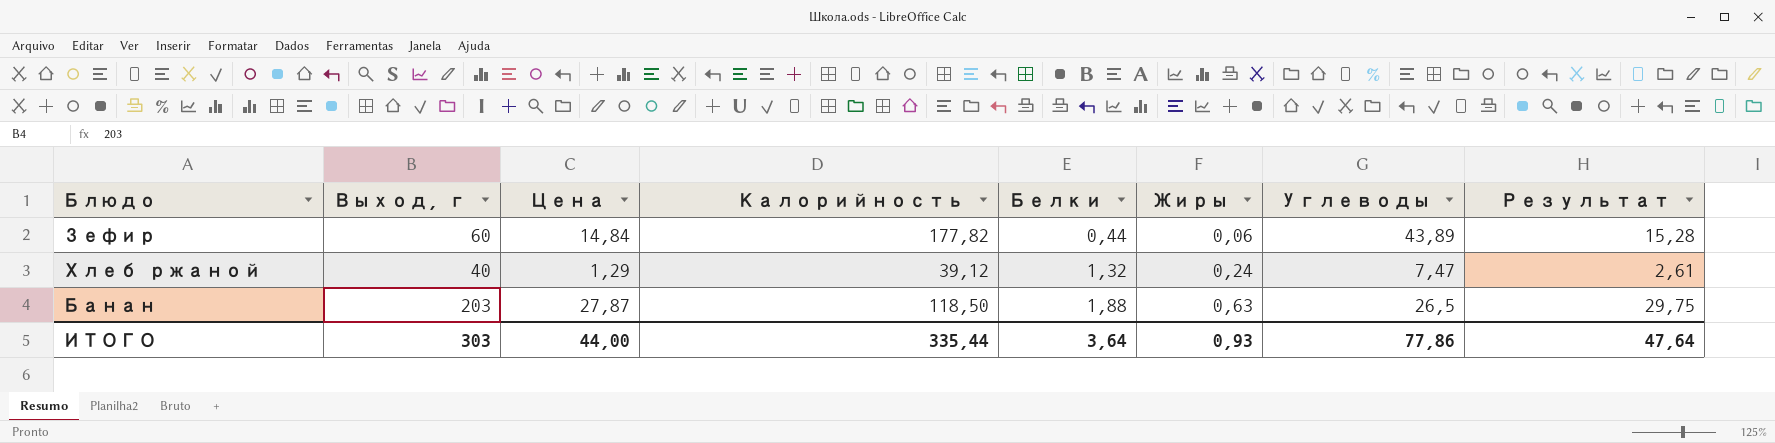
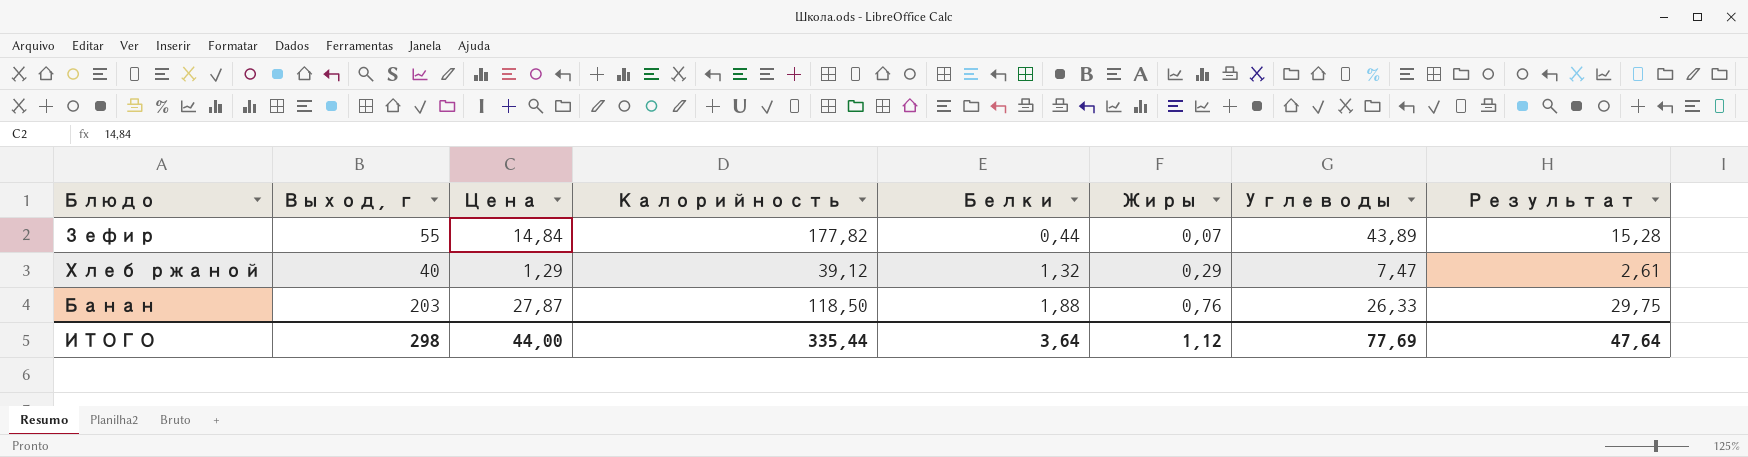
Зефир | Выход, г: 60 -> 55
Зефир | Жиры: 0,06 -> 0,07
Хлеб ржаной | Жиры: 0,24 -> 0,29
Банан | Жиры: 0,63 -> 0,76
Банан | Углеводы: 26,5 -> 26,33
ИТОГО | Выход, г: 303 -> 298
ИТОГО | Жиры: 0,93 -> 1,12
ИТОГО | Углеводы: 77,86 -> 77,69

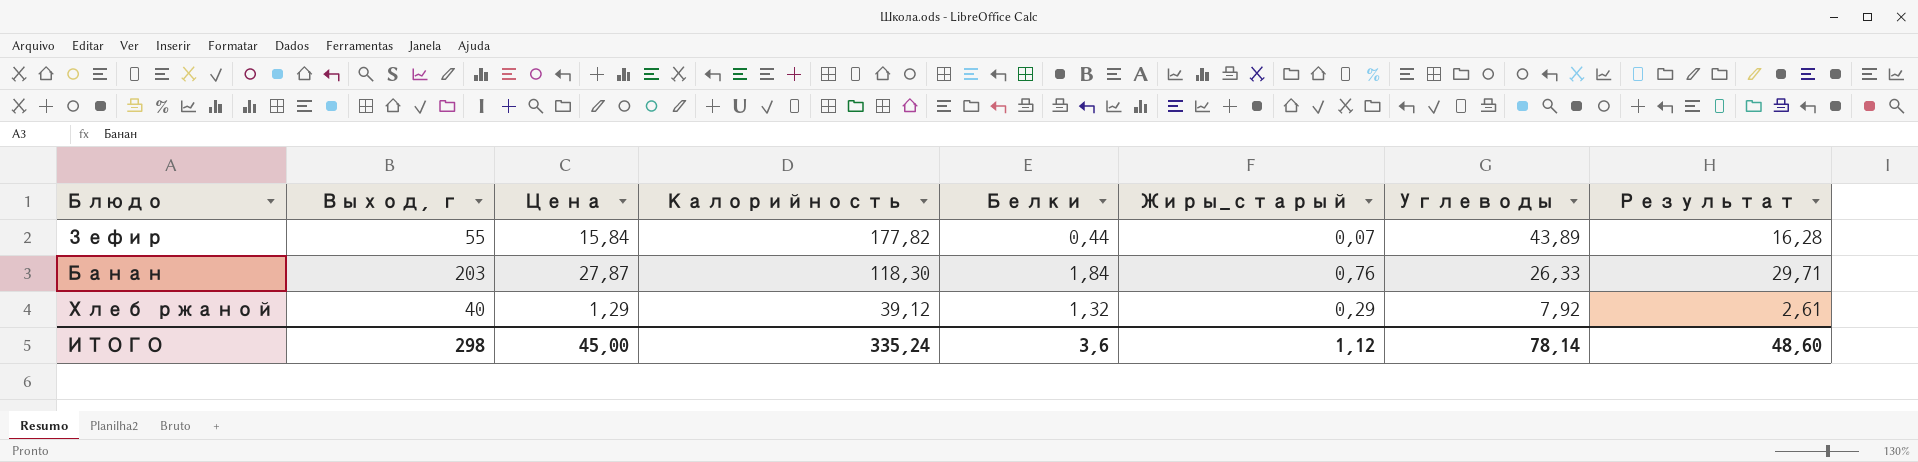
row order: Белки ascending -> Калорийность descending
column name: Жиры -> Жиры_старый
Зефир | Цена: 14,84 -> 15,84
Зефир | Результат: 15,28 -> 16,28
Банан | Калорийность: 118,50 -> 118,30
Банан | Белки: 1,88 -> 1,84
Банан | Результат: 29,75 -> 29,71
Хлеб ржаной | Углеводы: 7,47 -> 7,92
ИТОГО | Цена: 44,00 -> 45,00
ИТОГО | Калорийность: 335,44 -> 335,24
ИТОГО | Белки: 3,64 -> 3,6
ИТОГО | Углеводы: 77,69 -> 78,14
ИТОГО | Результат: 47,64 -> 48,60

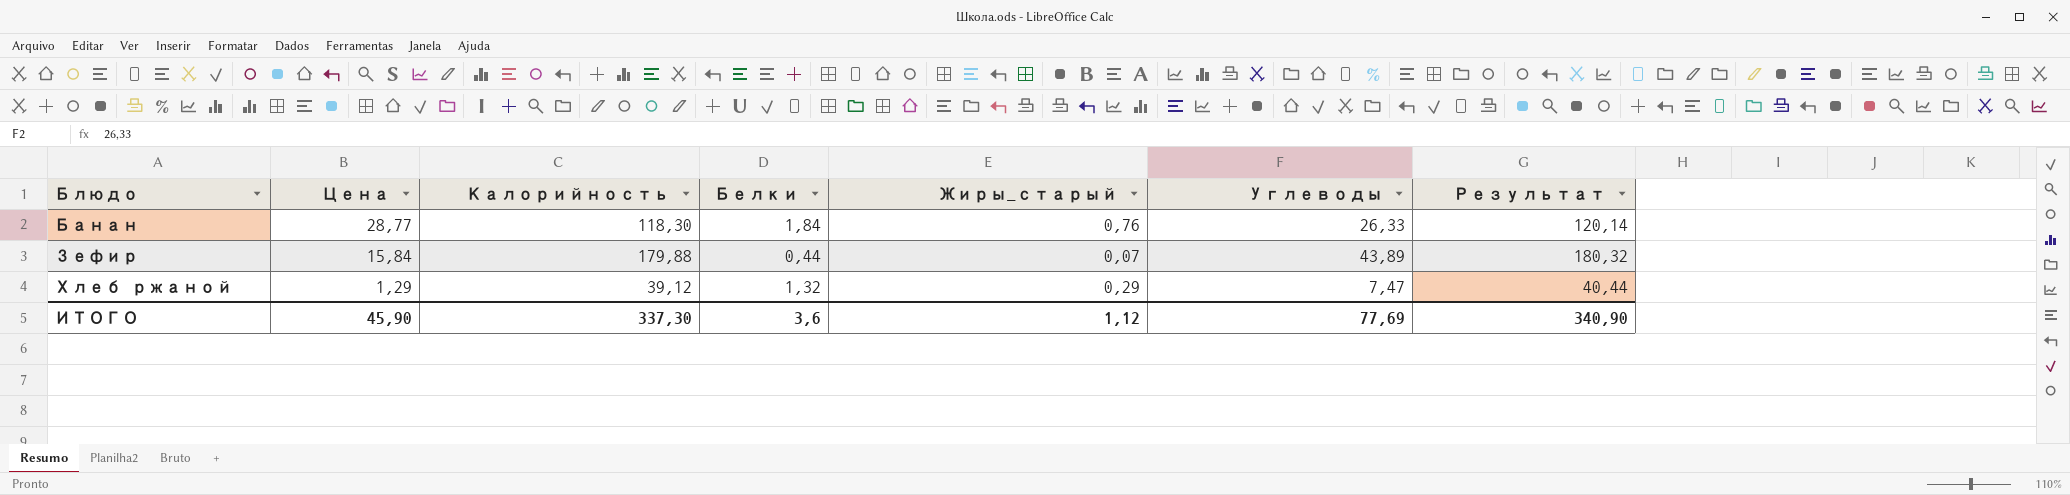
row order: Калорийность descending -> Блюдо ascending
column Выход, г | position: 2 -> none
column Результат | formula: [Цена] + [Белки] -> [Калорийность] + [Белки]
Банан | Цена: 27,87 -> 28,77
Зефир | Калорийность: 177,82 -> 179,88
Хлеб ржаной | Углеводы: 7,92 -> 7,47
ИТОГО | Цена: 45,00 -> 45,90
ИТОГО | Калорийность: 335,24 -> 337,30
ИТОГО | Углеводы: 78,14 -> 77,69
ИТОГО | Результат: 48,60 -> 340,90

